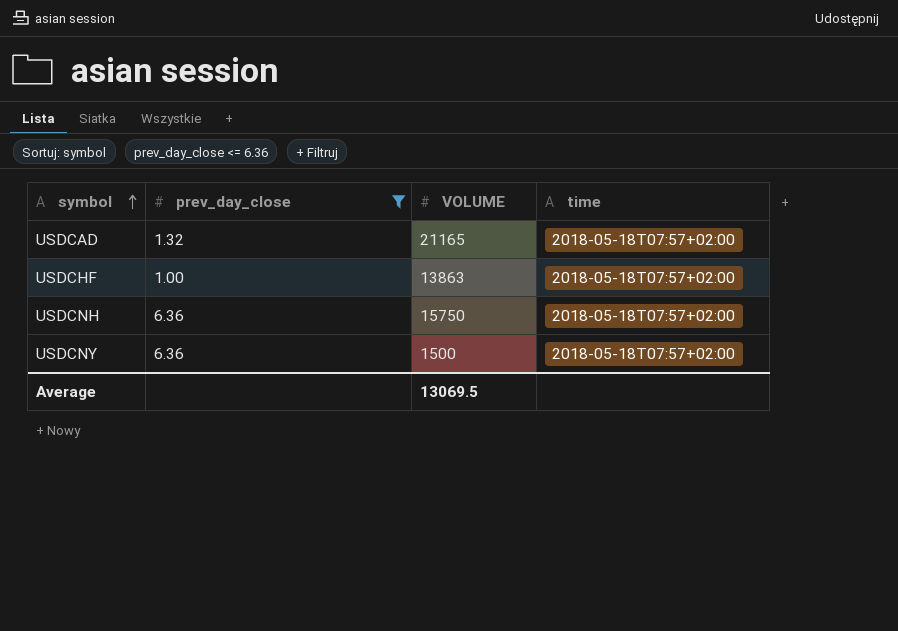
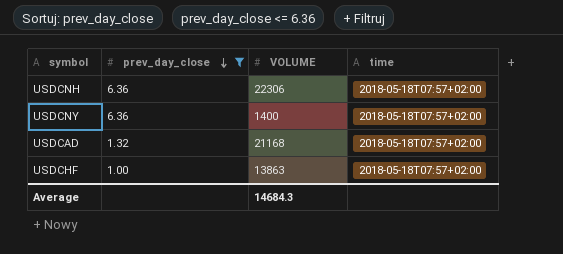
row order: symbol ascending -> prev_day_close descending
USDCNH | VOLUME: 15750 -> 22306
USDCNY | VOLUME: 1500 -> 1400
USDCAD | VOLUME: 21165 -> 21168
Average | VOLUME: 13069.5 -> 14684.3

